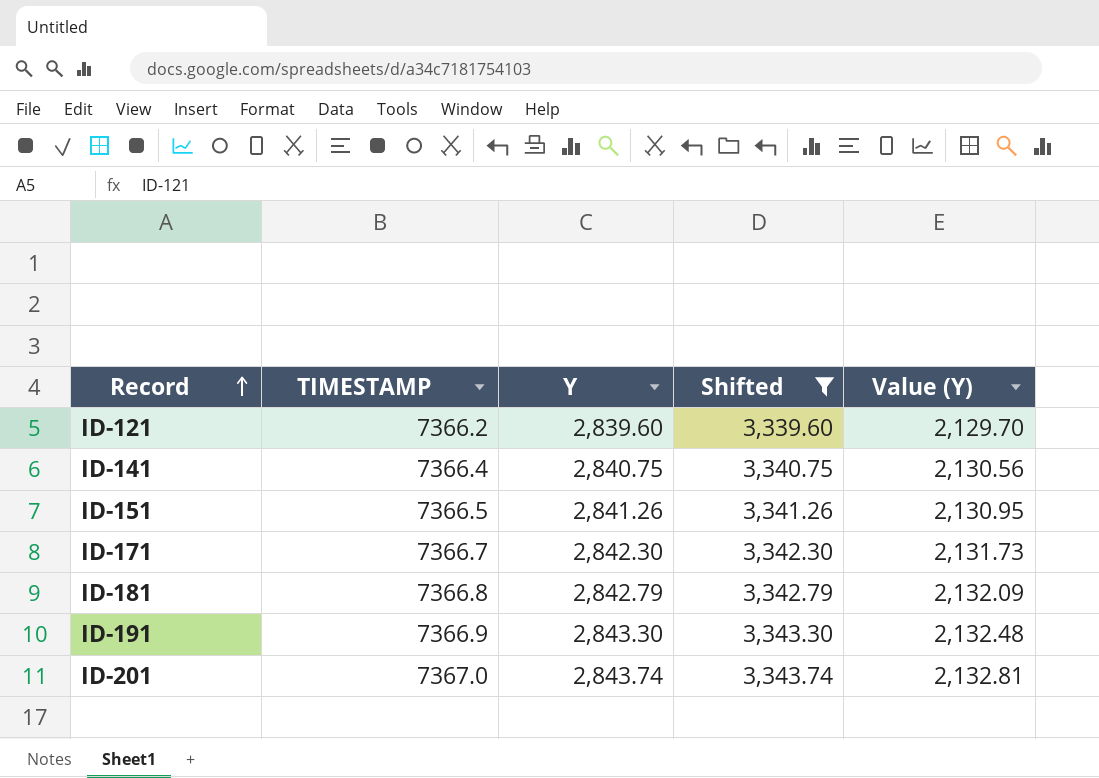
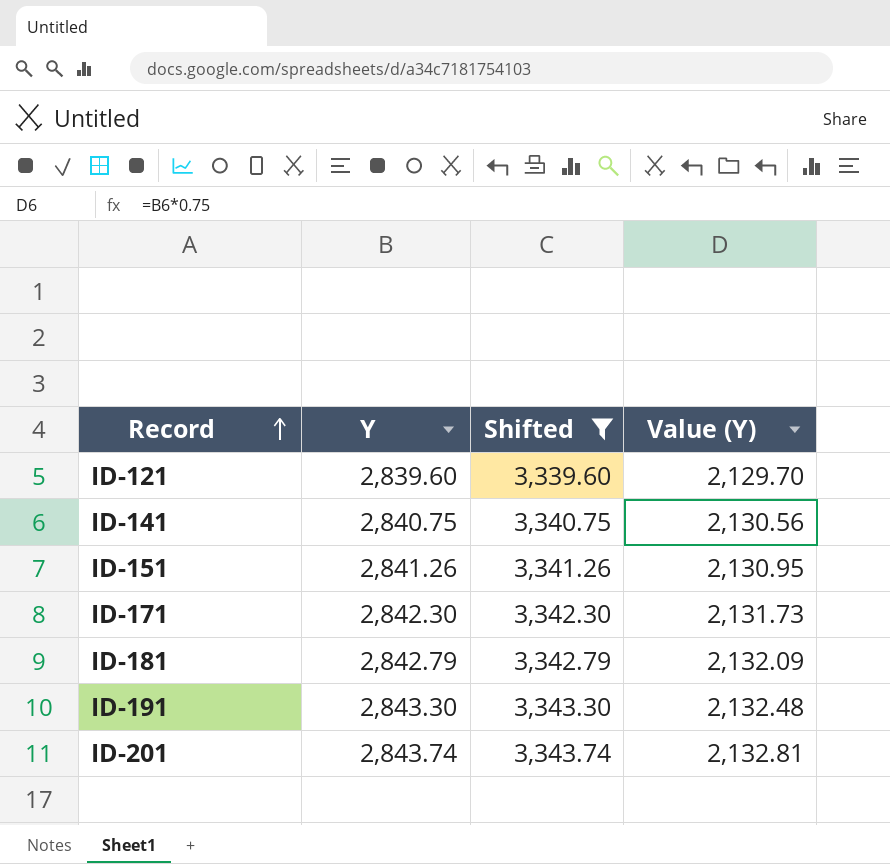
column TIMESTAMP | position: 2 -> none

